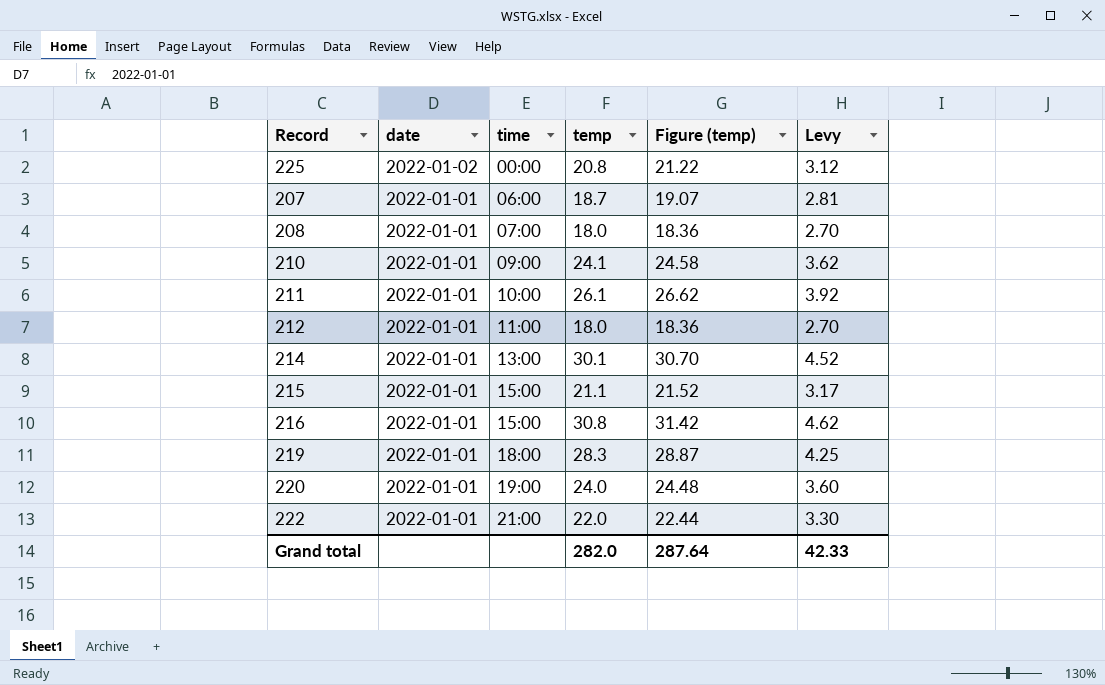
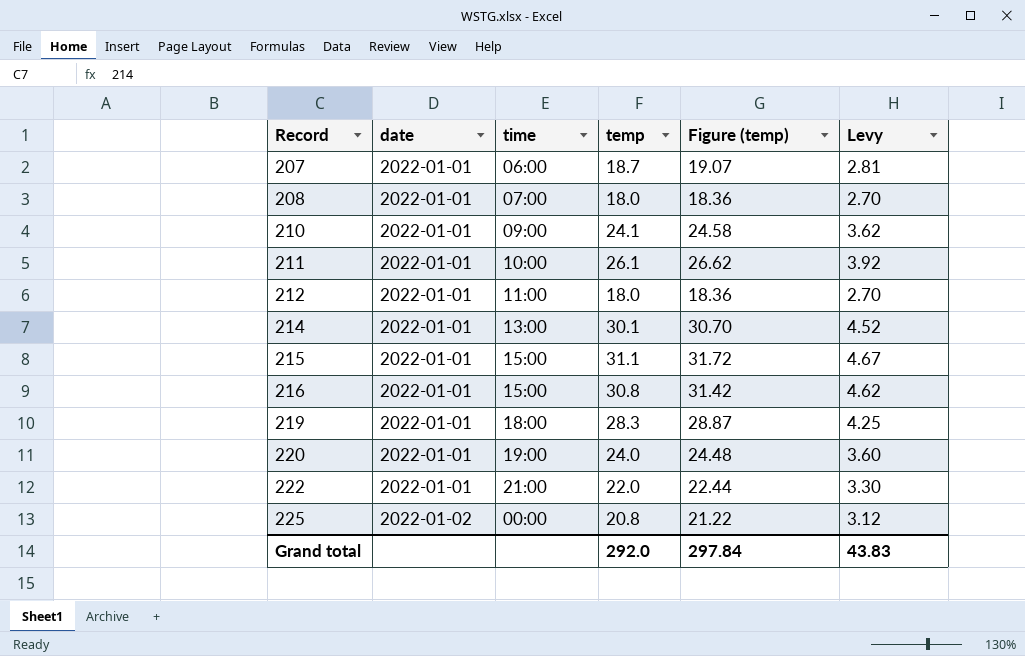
row order: date descending -> Record ascending
215 | temp: 21.1 -> 31.1
215 | Figure (temp): 21.52 -> 31.72
215 | Levy: 3.17 -> 4.67
Grand total | temp: 282.0 -> 292.0
Grand total | Figure (temp): 287.64 -> 297.84
Grand total | Levy: 42.33 -> 43.83

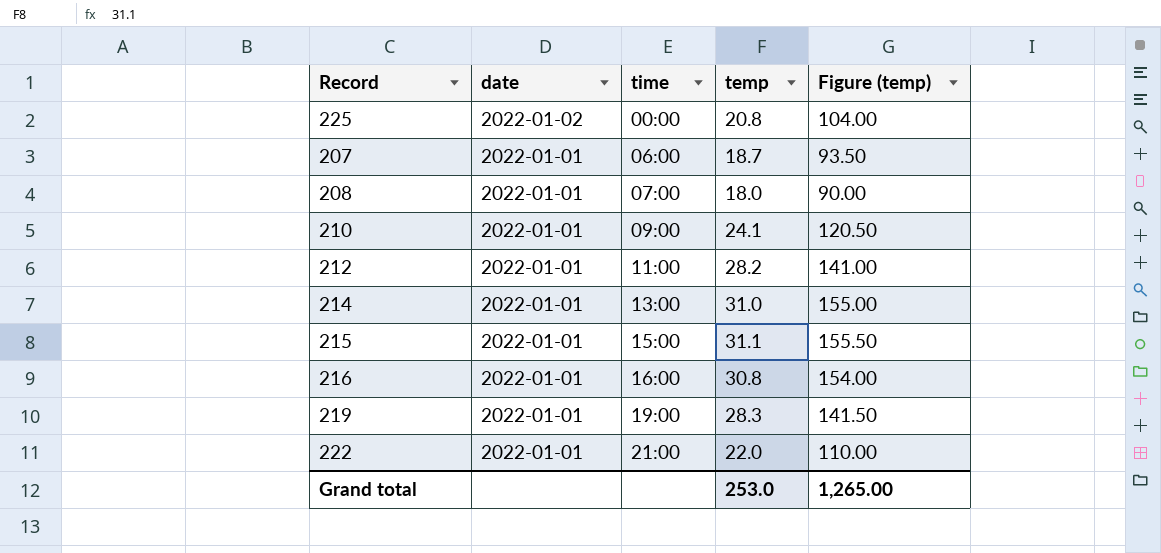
row order: Record ascending -> date descending
column Levy | formula: [temp] * 0.15 -> none
column Figure (temp) | formula: [temp] * 1.02 -> [temp] * 5
row 211: 2022-01-01 | 10:00 | 26.1 | 26.62 | 3.92 -> none
row 220: 2022-01-01 | 19:00 | 24.0 | 24.48 | 3.60 -> none
212 | temp: 18.0 -> 28.2
214 | temp: 30.1 -> 31.0
216 | time: 15:00 -> 16:00
219 | time: 18:00 -> 19:00
Grand total | temp: 292.0 -> 253.0
Grand total | Figure (temp): 297.84 -> 1,265.00

